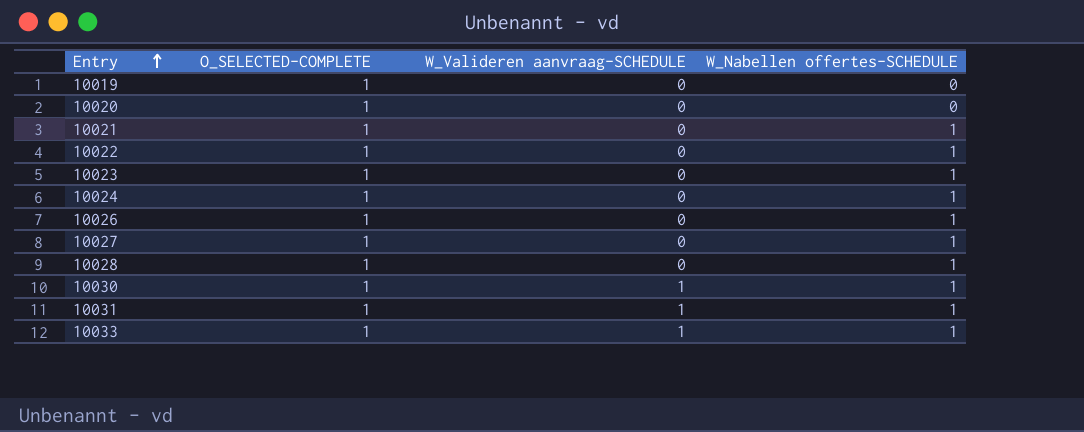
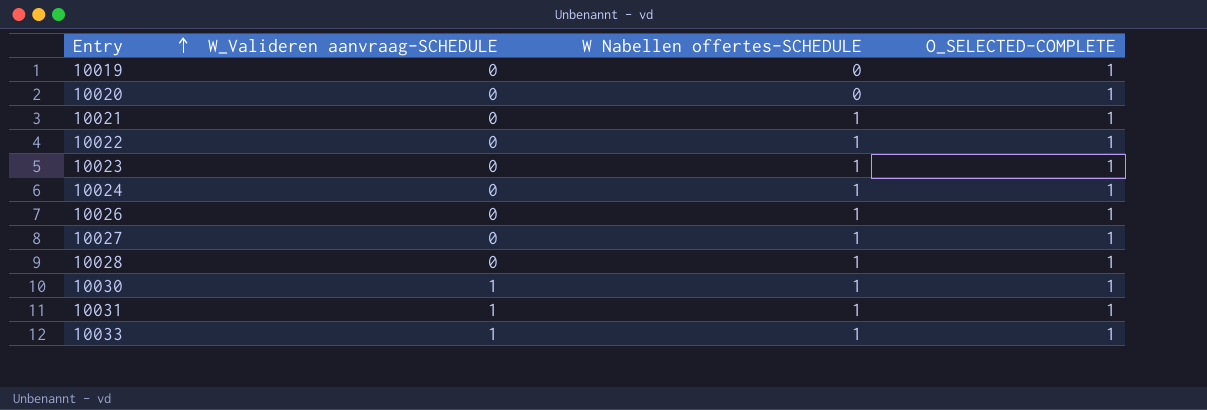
column name: W_Nabellen offertes-SCHEDULE -> W Nabellen offertes-SCHEDULE
column O_SELECTED-COMPLETE | position: 2 -> 4

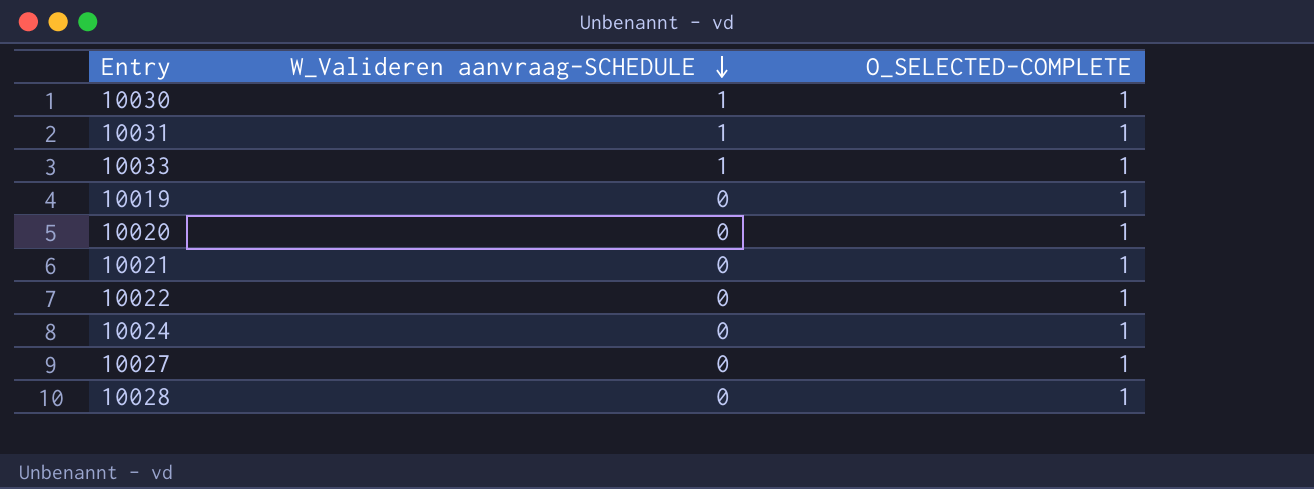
row order: Entry ascending -> W_Valideren aanvraag-SCHEDULE descending
column W Nabellen offertes-SCHEDULE | position: 3 -> none
row 10023: 0 | 1 | 1 -> none
row 10026: 0 | 1 | 1 -> none

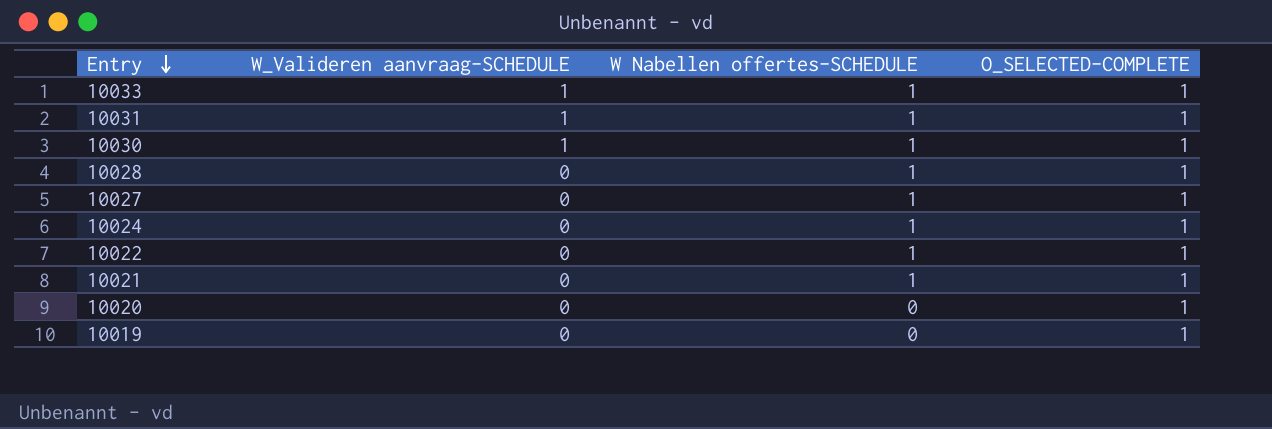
row order: W_Valideren aanvraag-SCHEDULE descending -> Entry descending
column W Nabellen offertes-SCHEDULE | position: none -> 3

